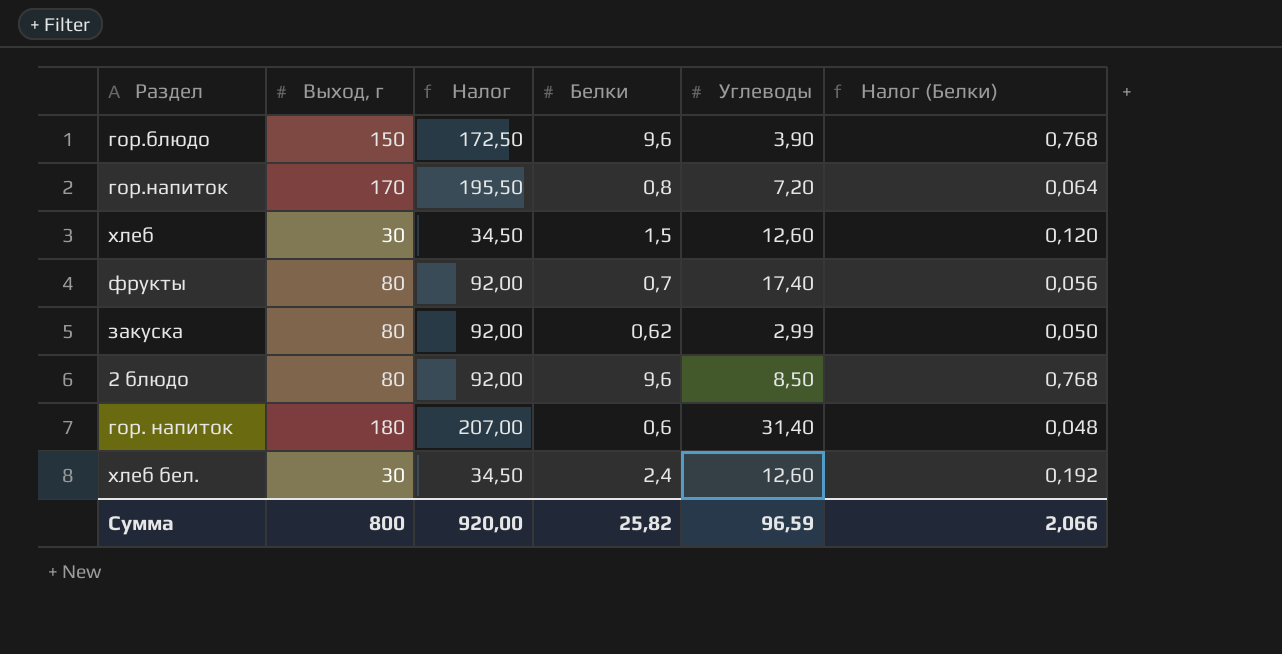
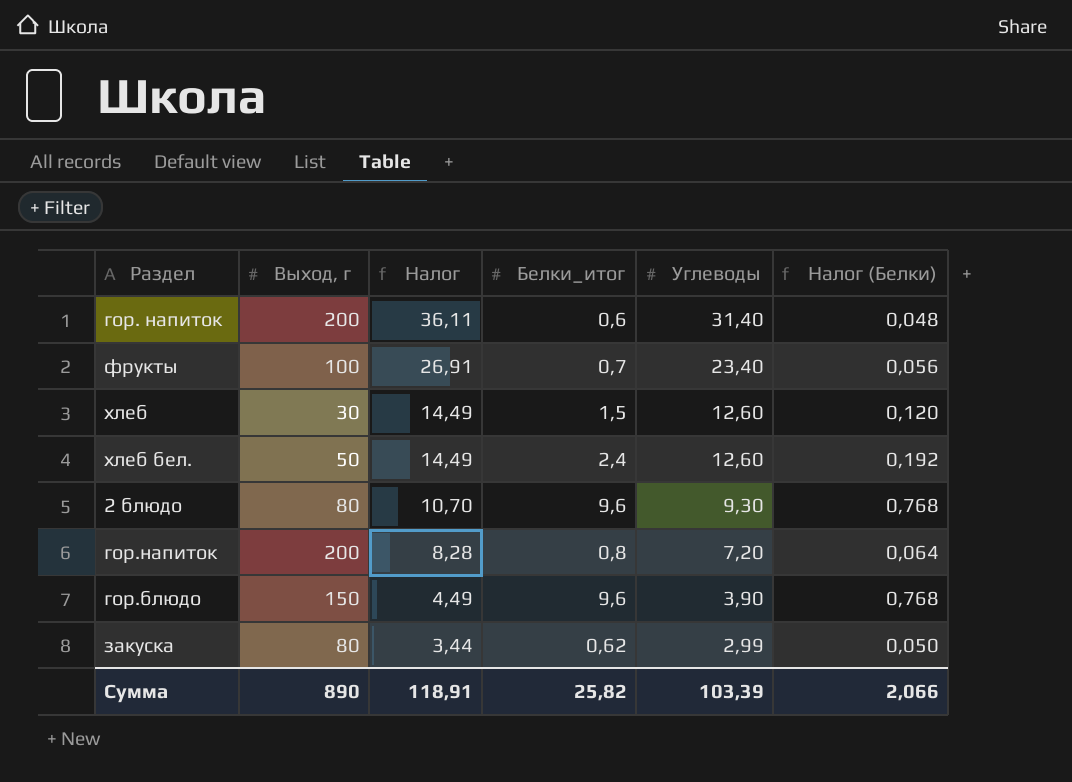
row order: none -> Налог descending
column Налог | formula: [Выход, г] * 1,15 -> [Углеводы] * 1,15
column name: Белки -> Белки_итог
гор. напиток | Выход, г: 180 -> 200
фрукты | Выход, г: 80 -> 100
фрукты | Углеводы: 17,40 -> 23,40
хлеб бел. | Выход, г: 30 -> 50
2 блюдо | Углеводы: 8,50 -> 9,30
гор.напиток | Выход, г: 170 -> 200
Сумма | Выход, г: 800 -> 890
Сумма | Налог: 920,00 -> 118,91
Сумма | Углеводы: 96,59 -> 103,39

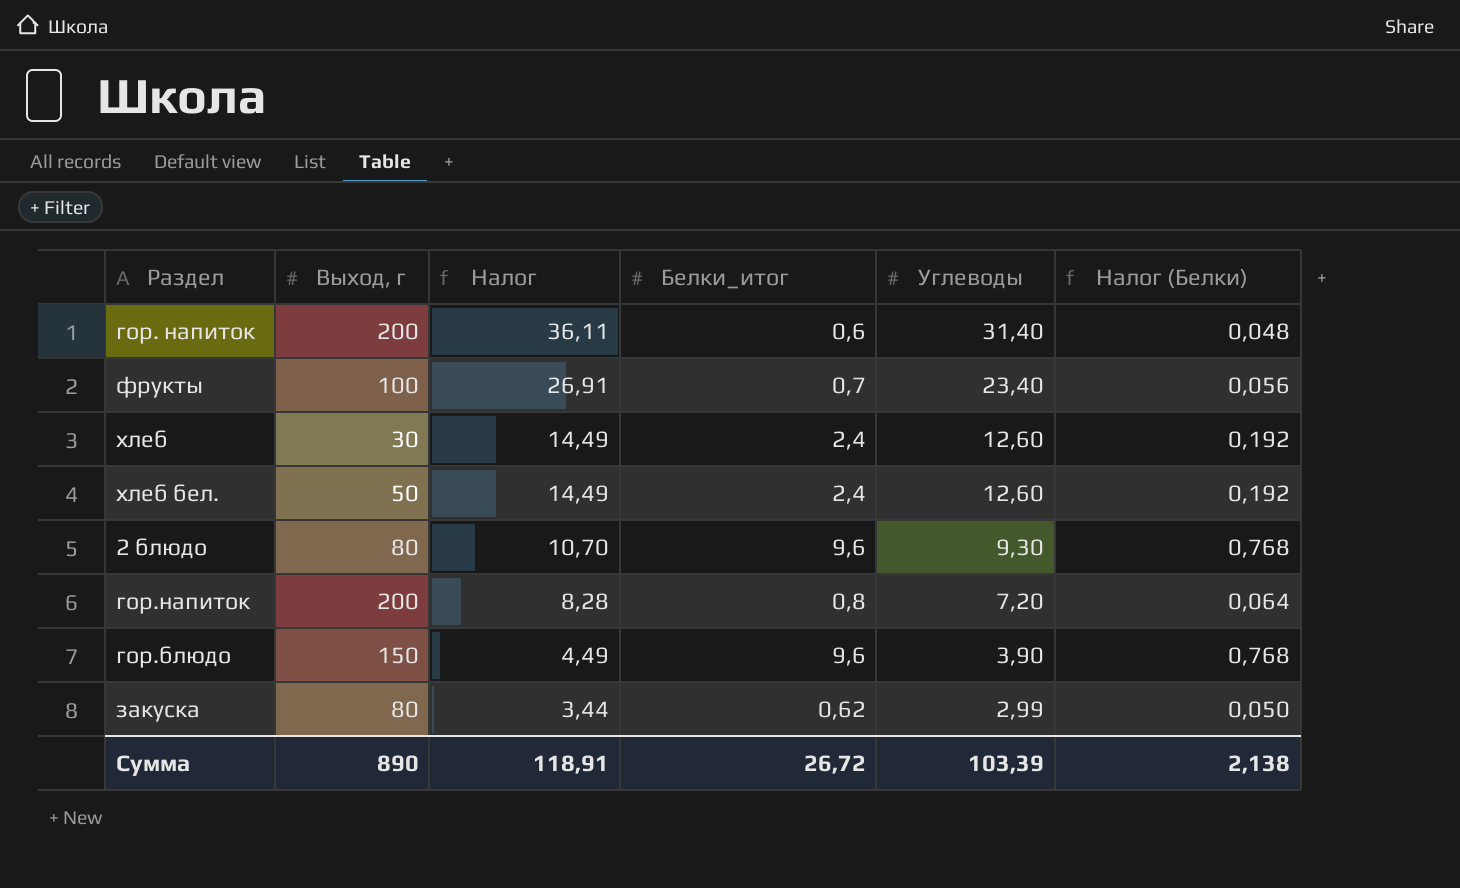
хлеб | Белки_итог: 1,5 -> 2,4
хлеб | Налог (Белки): 0,120 -> 0,192
Сумма | Белки_итог: 25,82 -> 26,72
Сумма | Налог (Белки): 2,066 -> 2,138

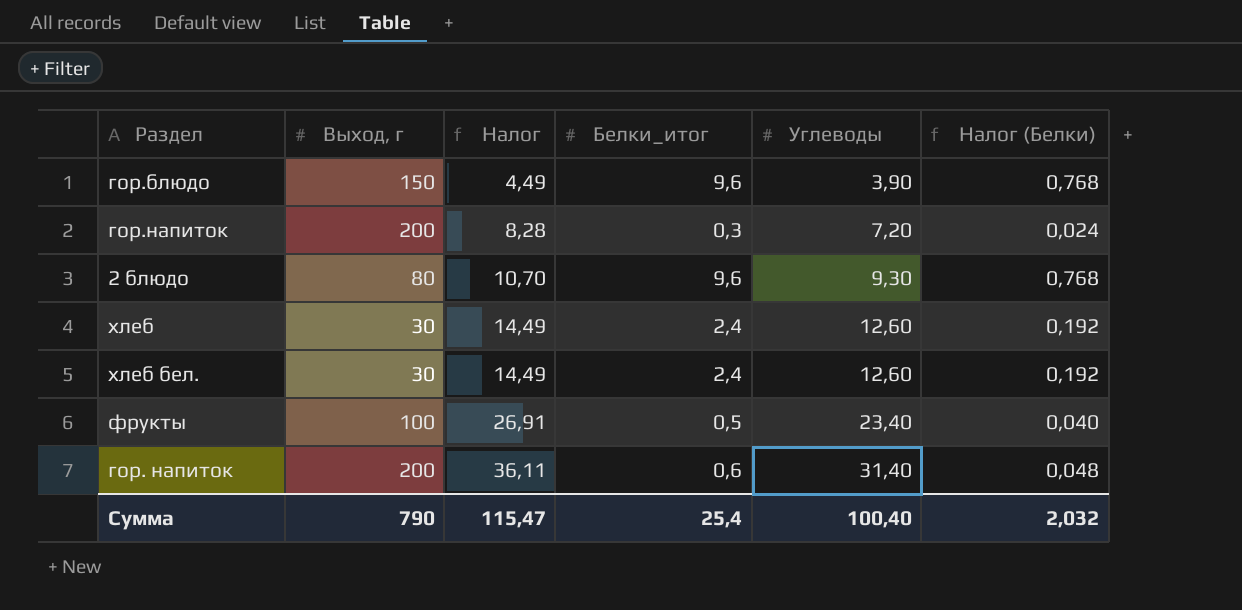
row order: Налог descending -> Налог ascending
row закуска: 80 | 3,44 | 0,62 | 2,99 | 0,050 -> none
гор.напиток | Белки_итог: 0,8 -> 0,3
гор.напиток | Налог (Белки): 0,064 -> 0,024
хлеб бел. | Выход, г: 50 -> 30
фрукты | Белки_итог: 0,7 -> 0,5
фрукты | Налог (Белки): 0,056 -> 0,040
Сумма | Выход, г: 890 -> 790
Сумма | Налог: 118,91 -> 115,47
Сумма | Белки_итог: 26,72 -> 25,4
Сумма | Углеводы: 103,39 -> 100,40
Сумма | Налог (Белки): 2,138 -> 2,032

